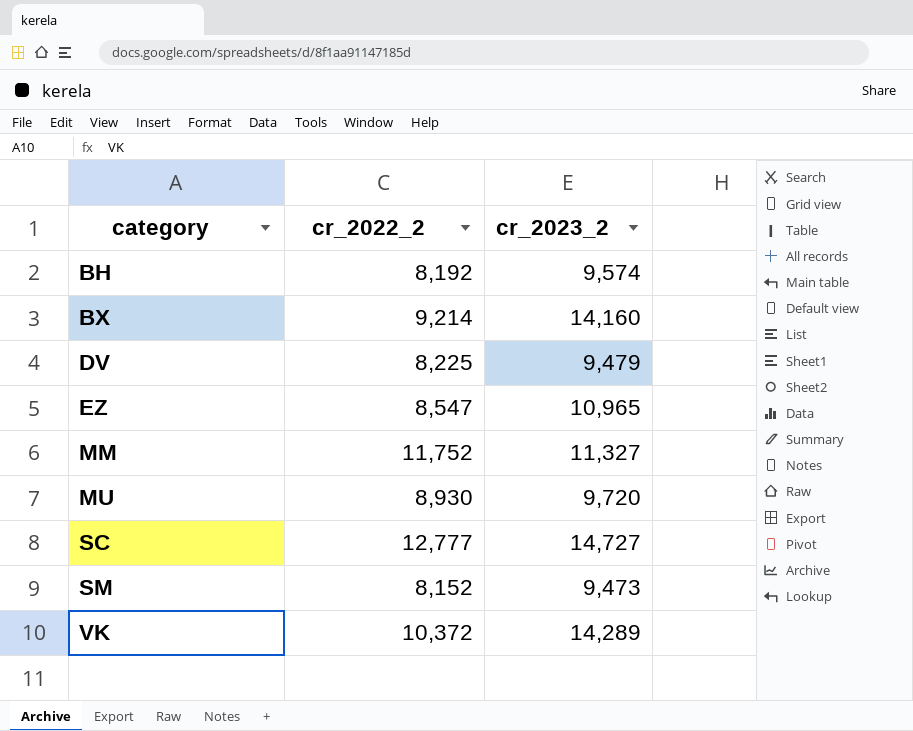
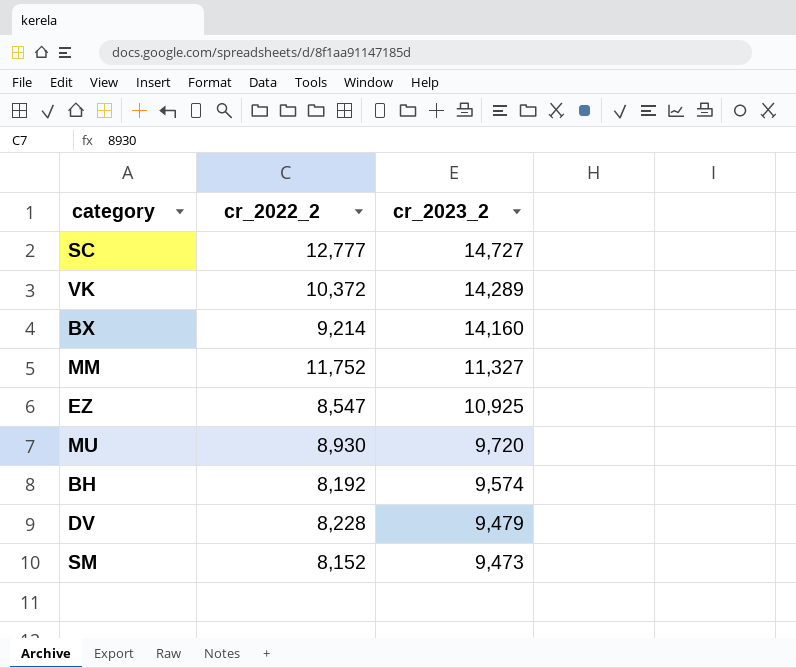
row order: category ascending -> cr_2023_2 descending
EZ | cr_2023_2: 10,965 -> 10,925
DV | cr_2022_2: 8,225 -> 8,228

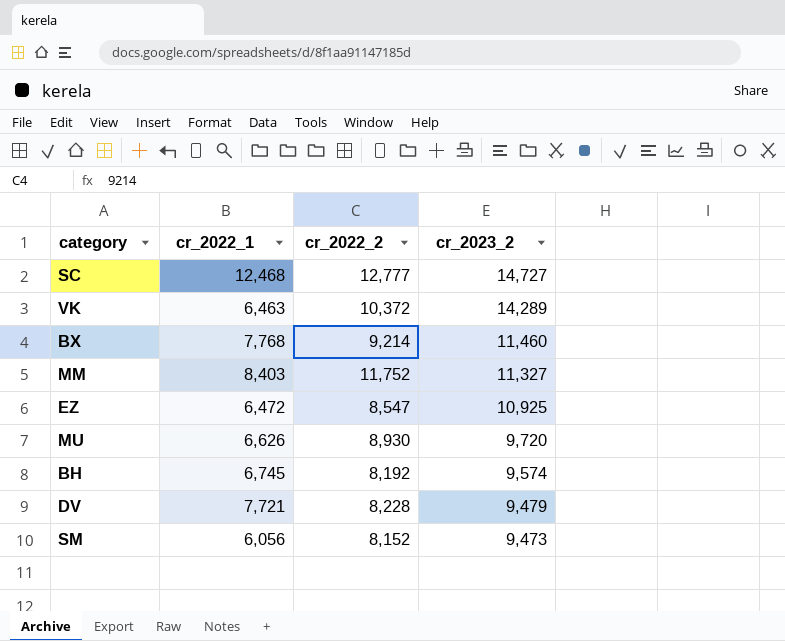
column cr_2022_1 | position: none -> 2
BX | cr_2023_2: 14,160 -> 11,460

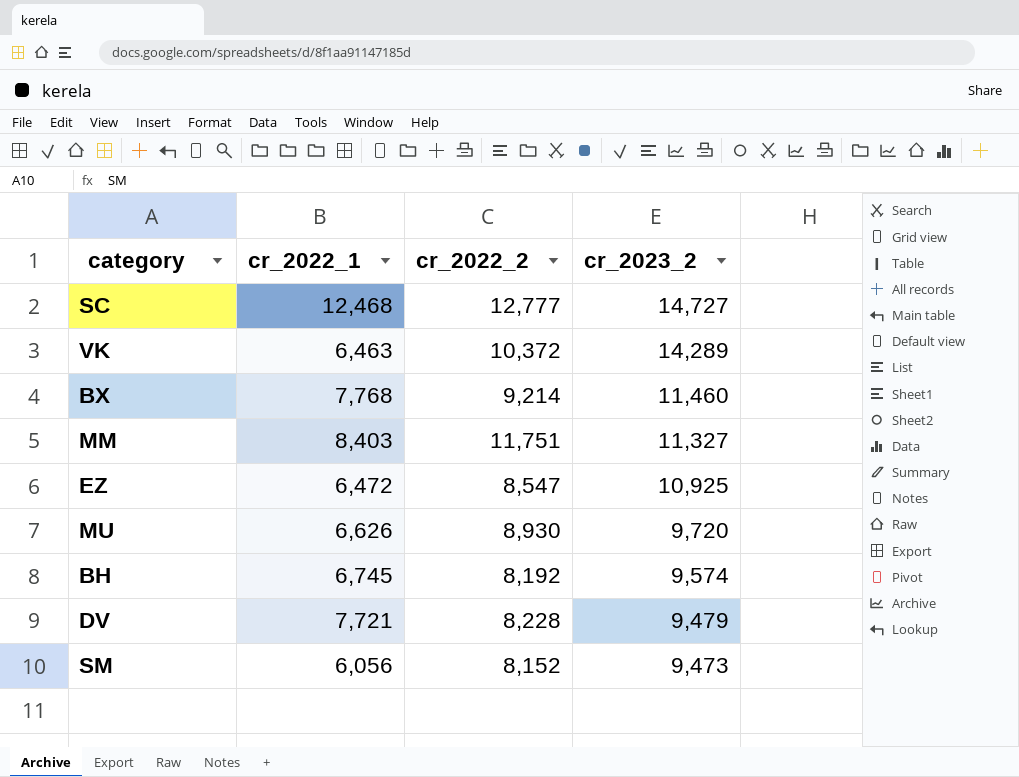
MM | cr_2022_2: 11,752 -> 11,751

